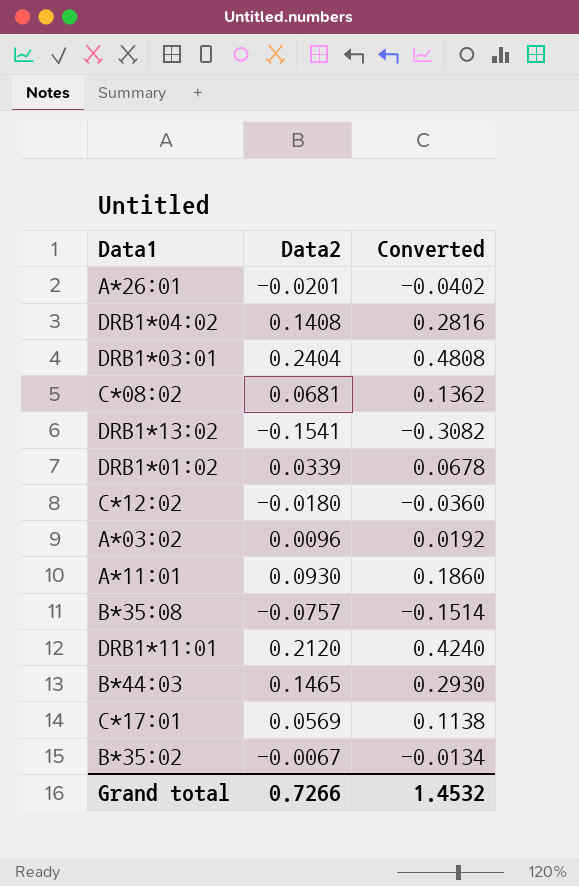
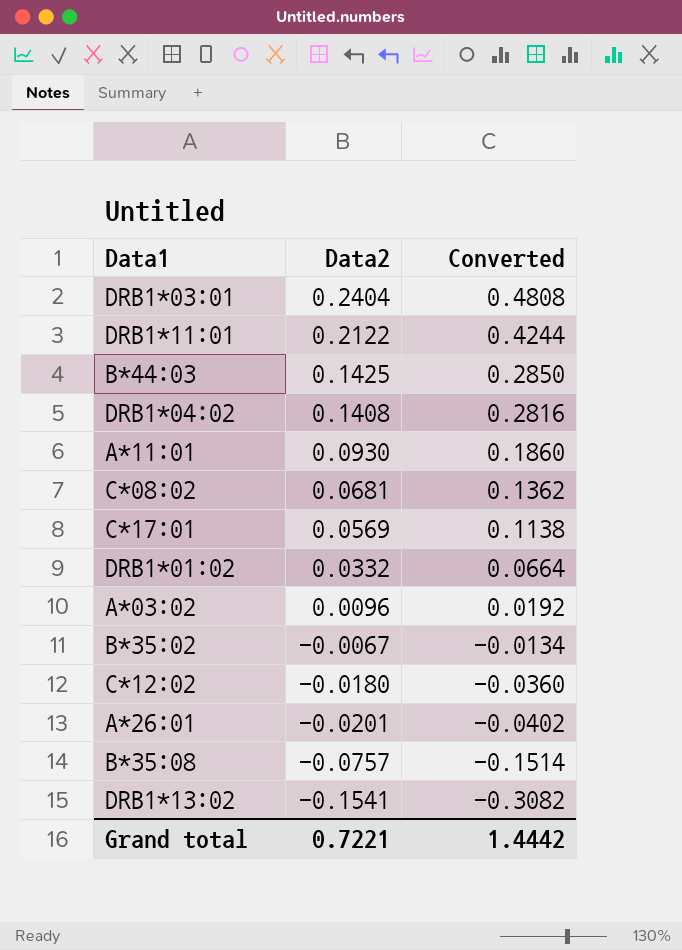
row order: none -> Data2 descending
DRB1*11:01 | Data2: 0.2120 -> 0.2122
DRB1*11:01 | Converted: 0.4240 -> 0.4244
B*44:03 | Data2: 0.1465 -> 0.1425
B*44:03 | Converted: 0.2930 -> 0.2850
DRB1*01:02 | Data2: 0.0339 -> 0.0332
DRB1*01:02 | Converted: 0.0678 -> 0.0664
Grand total | Data2: 0.7266 -> 0.7221
Grand total | Converted: 1.4532 -> 1.4442

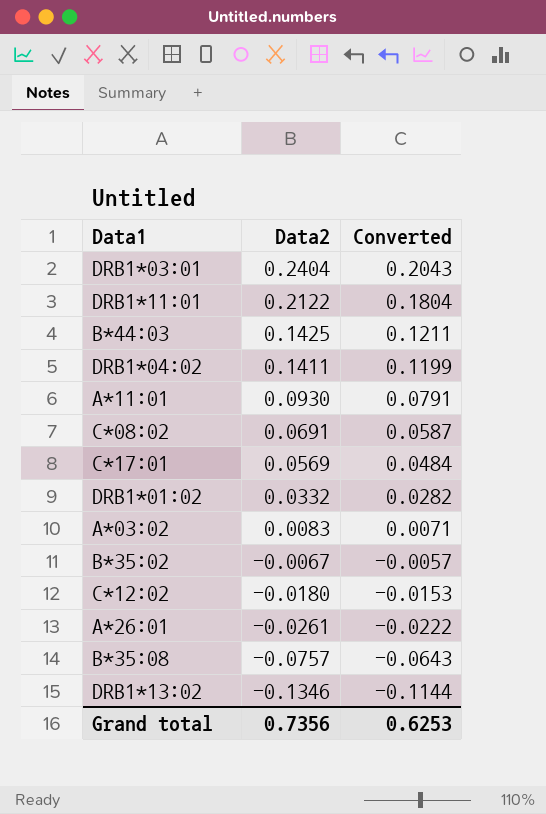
column Converted | formula: [Data2] * 2 -> [Data2] * 0.85
DRB1*04:02 | Data2: 0.1408 -> 0.1411
C*08:02 | Data2: 0.0681 -> 0.0691
A*03:02 | Data2: 0.0096 -> 0.0083
A*26:01 | Data2: -0.0201 -> -0.0261
DRB1*13:02 | Data2: -0.1541 -> -0.1346
Grand total | Data2: 0.7221 -> 0.7356
Grand total | Converted: 1.4442 -> 0.6253

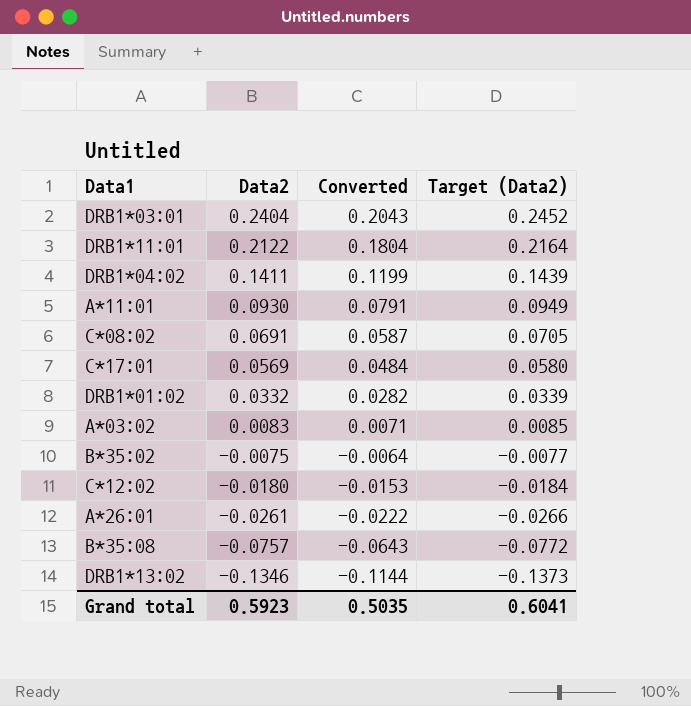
column Target (Data2) | formula: none -> [Data2] * 1.02
row B*44:03: 0.1425 | 0.1211 -> none
B*35:02 | Data2: -0.0067 -> -0.0075
B*35:02 | Converted: -0.0057 -> -0.0064
Grand total | Data2: 0.7356 -> 0.5923
Grand total | Converted: 0.6253 -> 0.5035

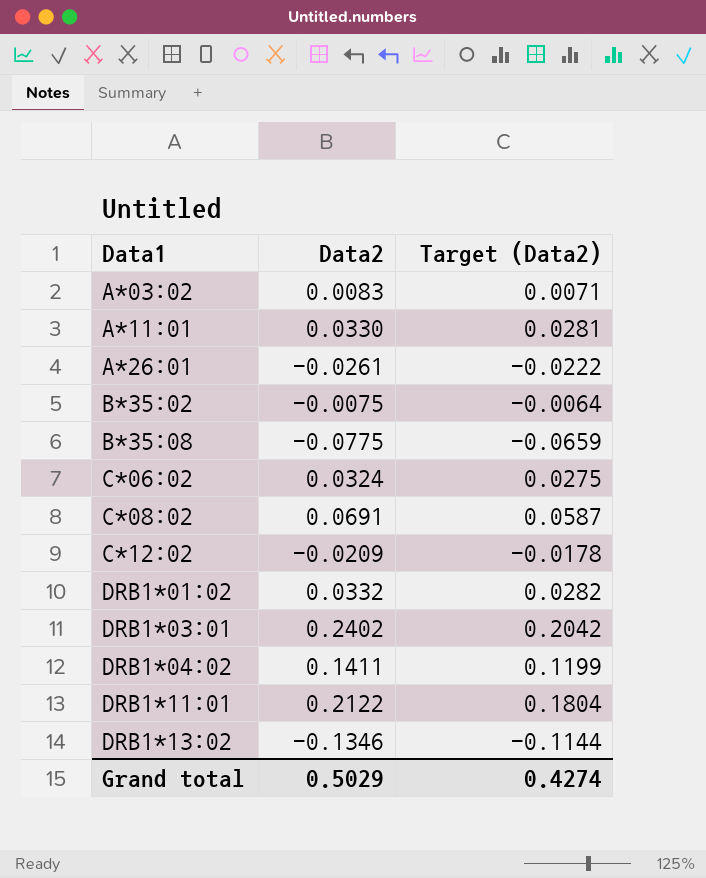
row order: Data2 descending -> Data1 ascending
column Converted | formula: [Data2] * 0.85 -> none
column Target (Data2) | formula: [Data2] * 1.02 -> [Data2] * 0.85
row C*17:01: 0.0569 | 0.0484 | 0.0580 -> none
A*11:01 | Data2: 0.0930 -> 0.0330
B*35:08 | Data2: -0.0757 -> -0.0775
row C*06:02: none -> 0.0324 | 0.0275
C*12:02 | Data2: -0.0180 -> -0.0209
DRB1*03:01 | Data2: 0.2404 -> 0.2402
Grand total | Data2: 0.5923 -> 0.5029
Grand total | Target (Data2): 0.6041 -> 0.4274

